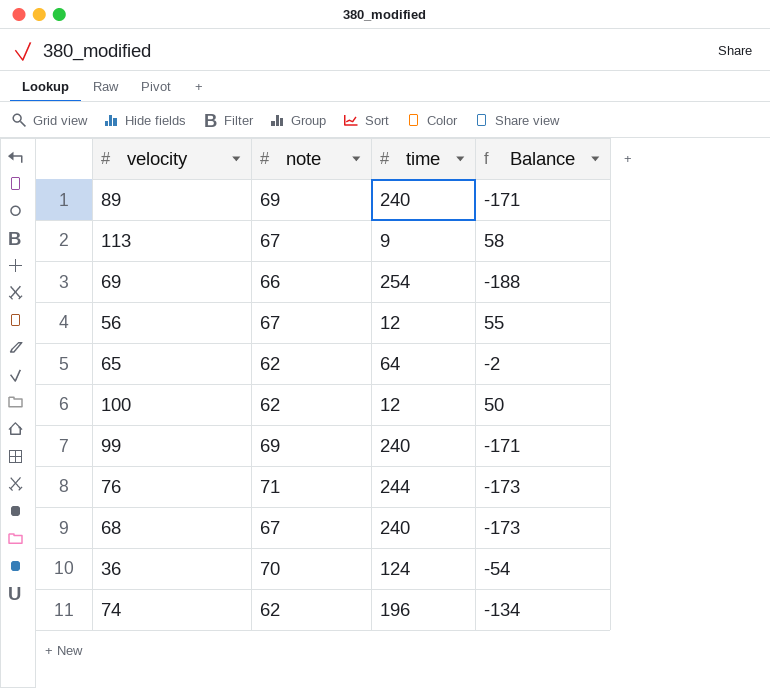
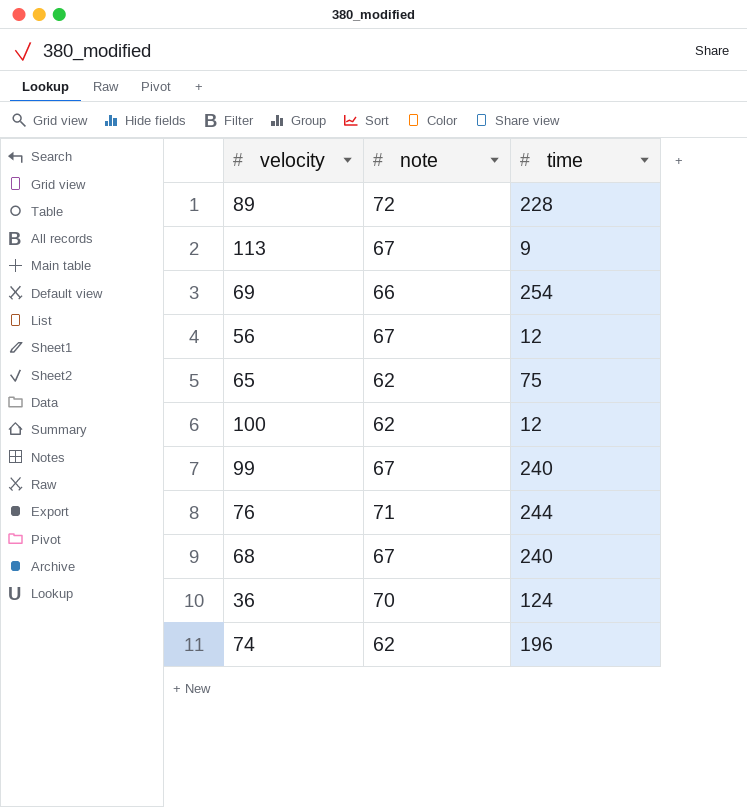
column Balance | formula: [note] - [time] -> none
89 | note: 69 -> 72
89 | time: 240 -> 228
65 | time: 64 -> 75
99 | note: 69 -> 67

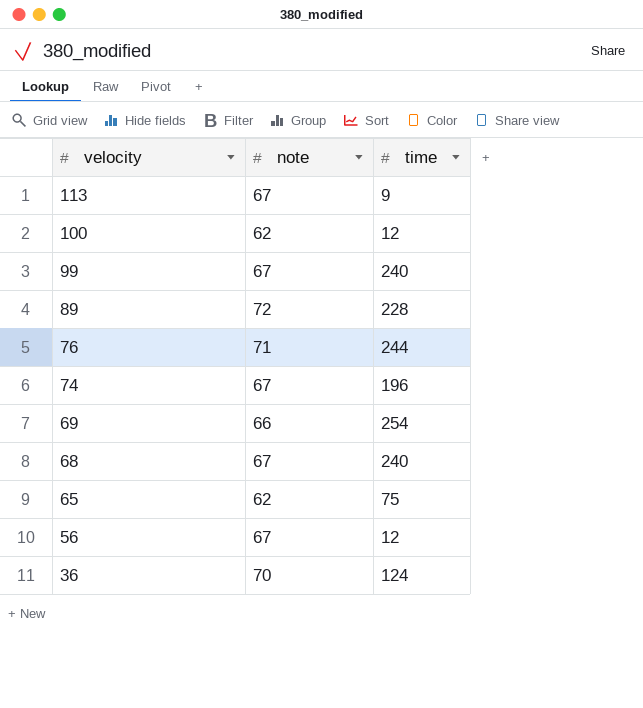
row order: none -> velocity descending
74 | note: 62 -> 67

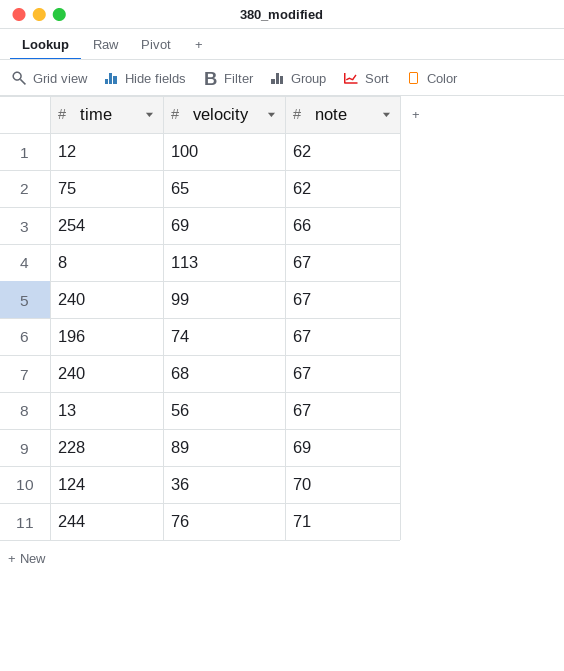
row order: velocity descending -> note ascending
column time | position: 3 -> 1
113 | time: 9 -> 8
56 | time: 12 -> 13
89 | note: 72 -> 69

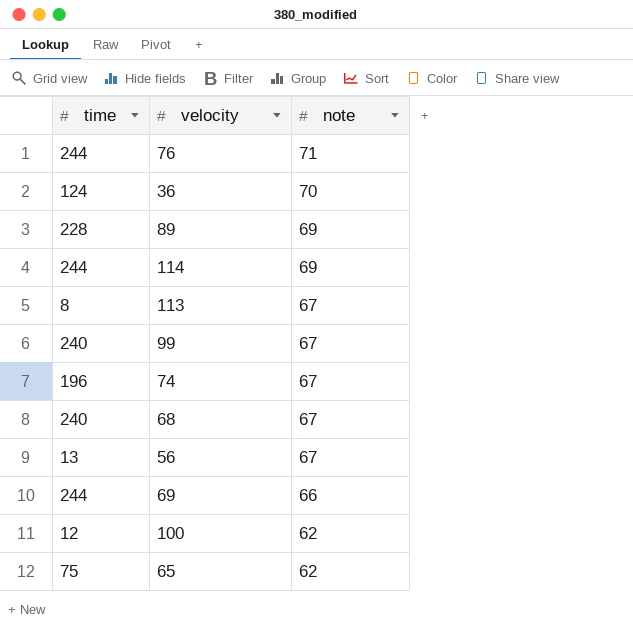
row order: note ascending -> note descending
row 114: none -> 244 | 69
69 | time: 254 -> 244

